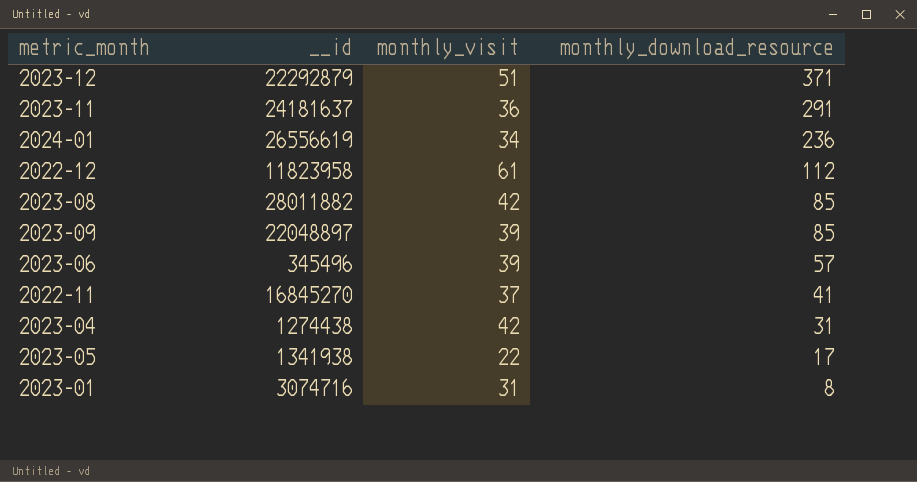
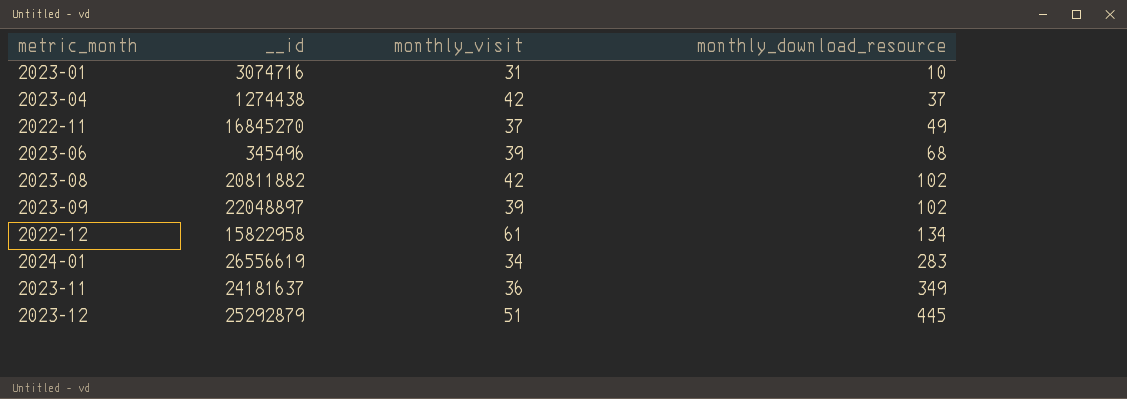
row order: monthly_download_resource descending -> monthly_download_resource ascending
row 2023-05: 1341938 | 22 | 17 -> none
2023-01 | monthly_download_resource: 8 -> 10
2023-04 | monthly_download_resource: 31 -> 37
2022-11 | monthly_download_resource: 41 -> 49
2023-06 | monthly_download_resource: 57 -> 68
2023-08 | __id: 28011882 -> 20811882
2023-08 | monthly_download_resource: 85 -> 102
2023-09 | monthly_download_resource: 85 -> 102
2022-12 | __id: 11823958 -> 15822958
2022-12 | monthly_download_resource: 112 -> 134
2024-01 | monthly_download_resource: 236 -> 283
2023-11 | monthly_download_resource: 291 -> 349
2023-12 | __id: 22292879 -> 25292879
2023-12 | monthly_download_resource: 371 -> 445

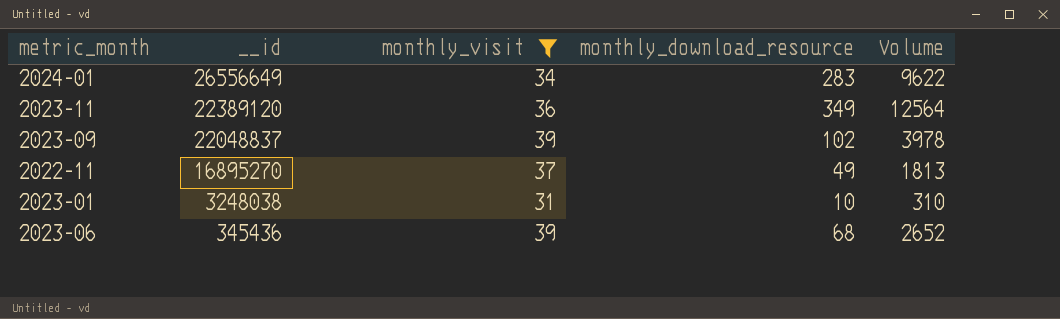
filter: none -> monthly_visit <= 39
row order: monthly_download_resource ascending -> __id descending
column Volume | formula: none -> [monthly_visit] * [monthly_download_resource]
2024-01 | __id: 26556619 -> 26556649
2023-11 | __id: 24181637 -> 22389120
2023-09 | __id: 22048897 -> 22048837
2022-11 | __id: 16845270 -> 16895270
2023-01 | __id: 3074716 -> 3248038
2023-06 | __id: 345496 -> 345436

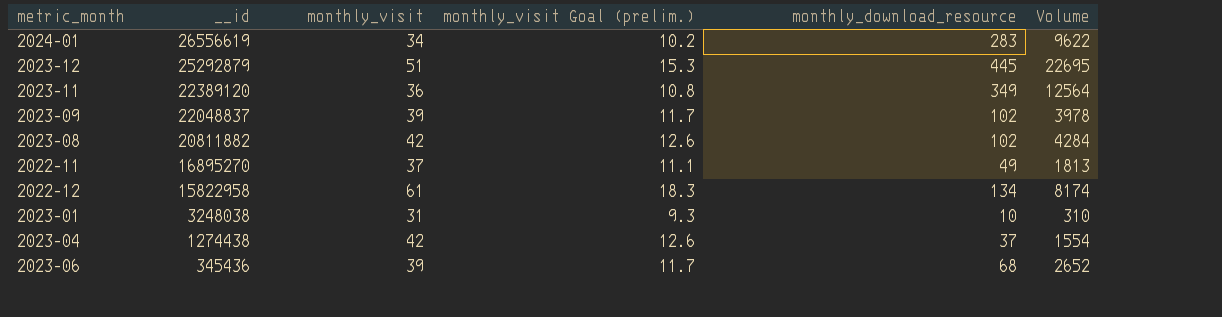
filter: monthly_visit <= 39 -> none
column monthly_visit Goal (prelim.) | formula: none -> [monthly_visit] * 0.3
2024-01 | __id: 26556649 -> 26556619

